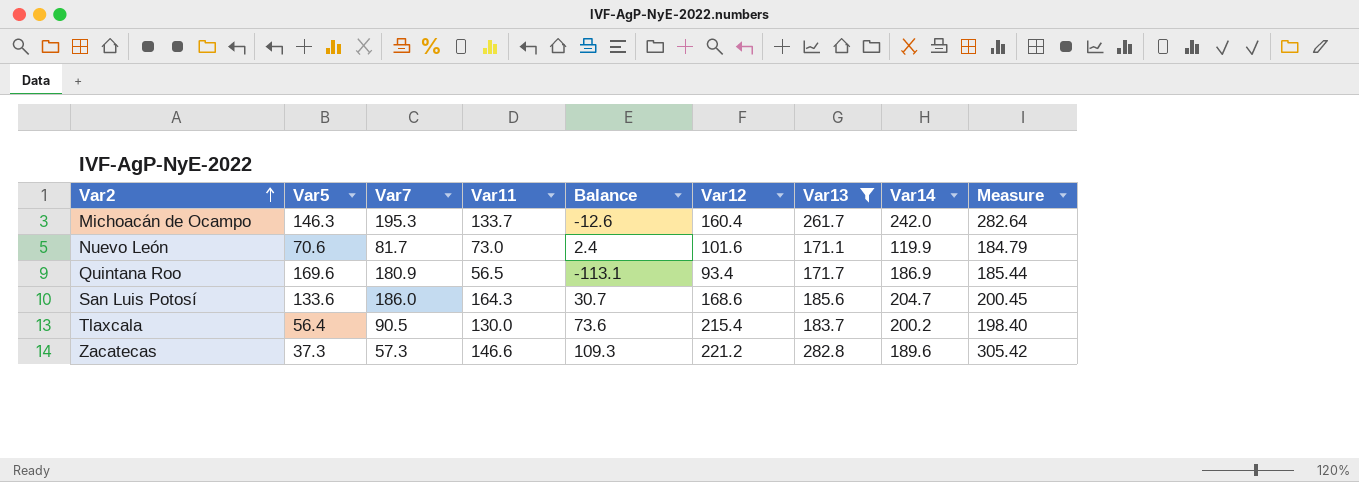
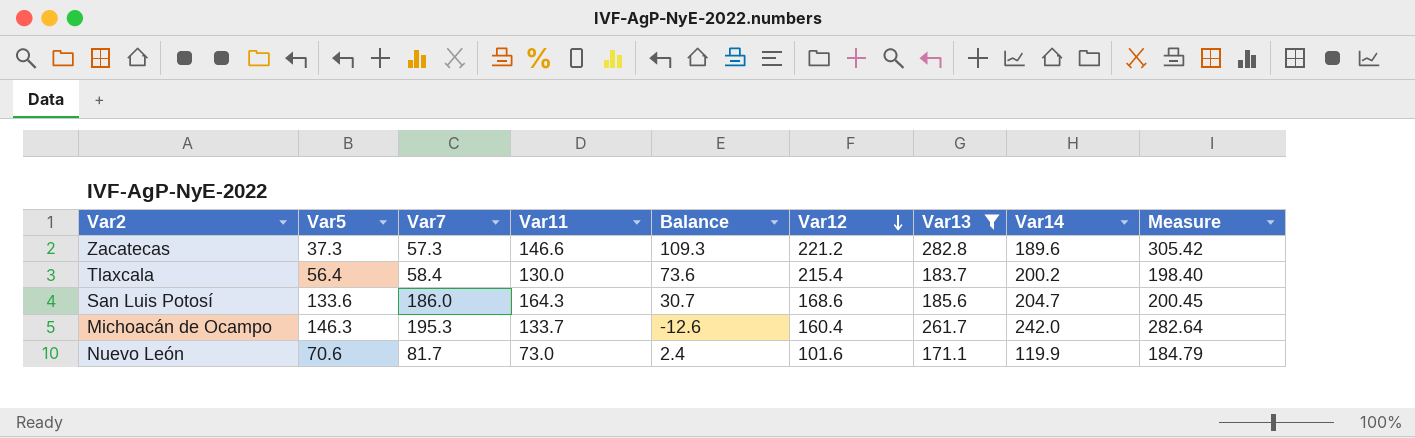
row order: Var2 ascending -> Var12 descending
row Quintana Roo: 169.6 | 180.9 | 56.5 | -113.1 | 93.4 | 171.7 | 186.9 | 185.44 -> none
Tlaxcala | Var7: 90.5 -> 58.4

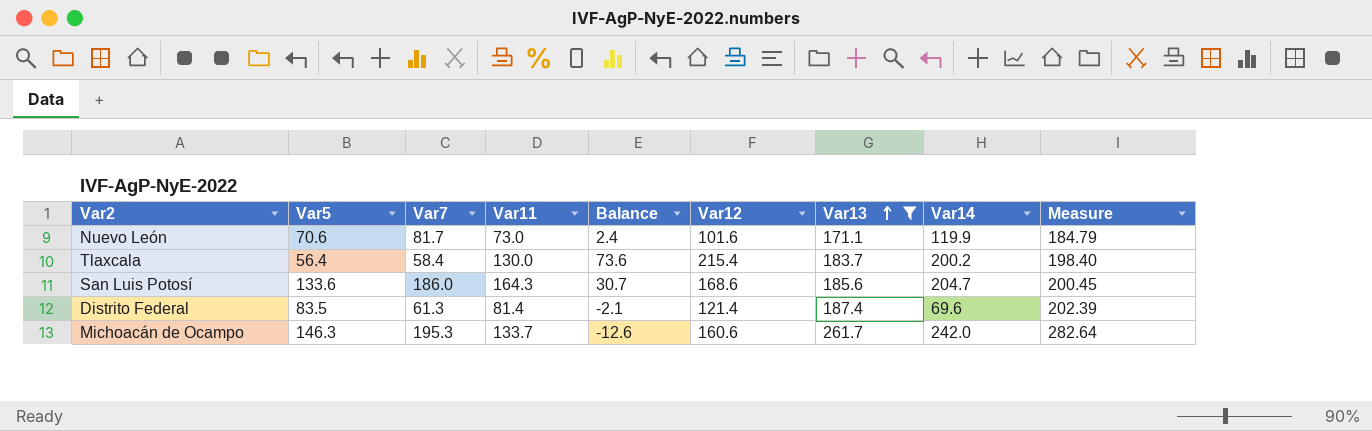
row order: Var12 descending -> Var13 ascending
row Zacatecas: 37.3 | 57.3 | 146.6 | 109.3 | 221.2 | 282.8 | 189.6 | 305.42 -> none
row Distrito Federal: none -> 83.5 | 61.3 | 81.4 | -2.1 | 121.4 | 187.4 | 69.6 | 202.39
Michoacán de Ocampo | Var12: 160.4 -> 160.6

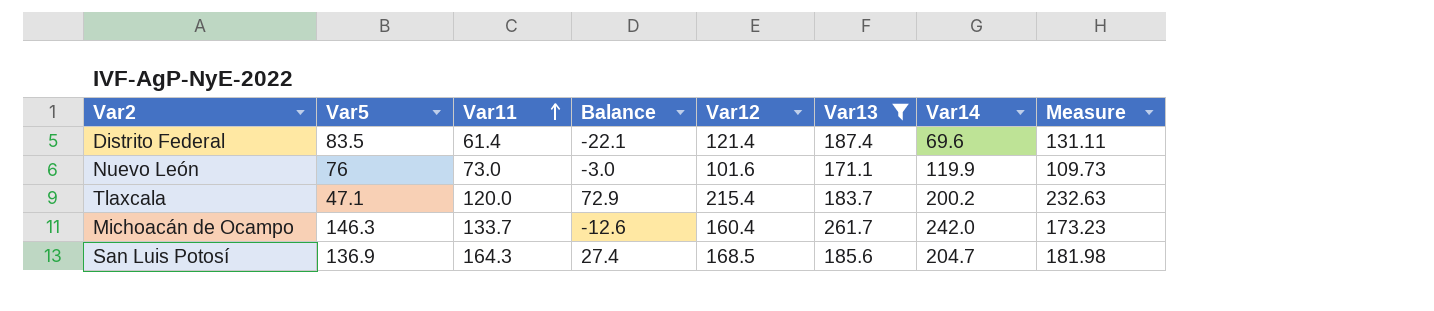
row order: Var13 ascending -> Var11 ascending
column Var7 | position: 3 -> none
column Measure | formula: [Var13] * 1.08 -> [Var12] * 1.08
Distrito Federal | Var11: 81.4 -> 61.4
Distrito Federal | Balance: -2.1 -> -22.1
Nuevo León | Var5: 70.6 -> 76
Nuevo León | Balance: 2.4 -> -3.0
Tlaxcala | Var5: 56.4 -> 47.1
Tlaxcala | Var11: 130.0 -> 120.0
Tlaxcala | Balance: 73.6 -> 72.9
Michoacán de Ocampo | Var12: 160.6 -> 160.4
San Luis Potosí | Var5: 133.6 -> 136.9
San Luis Potosí | Balance: 30.7 -> 27.4
San Luis Potosí | Var12: 168.6 -> 168.5

